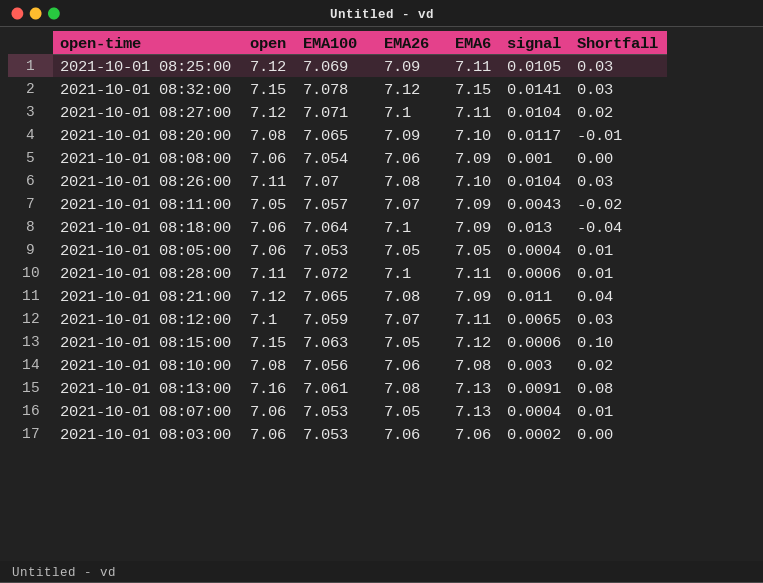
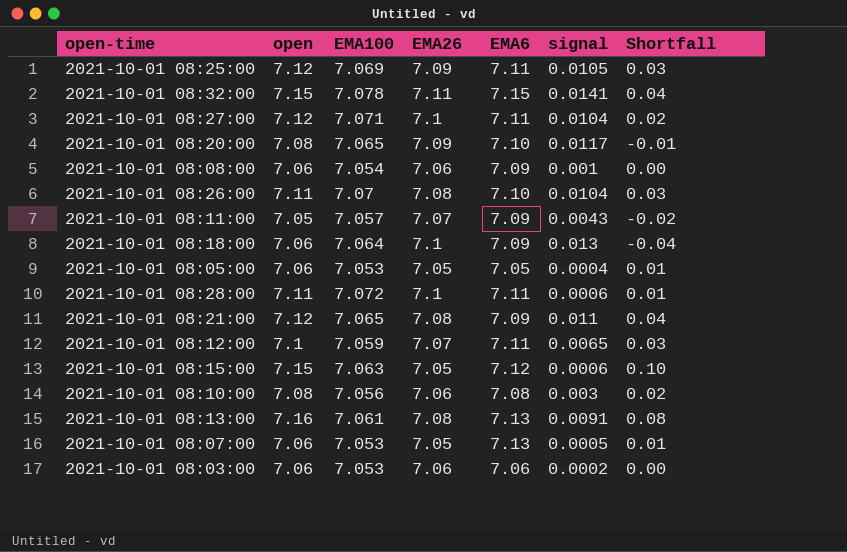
2021-10-01 08:32:00 | EMA26: 7.12 -> 7.11
2021-10-01 08:32:00 | Shortfall: 0.03 -> 0.04
2021-10-01 08:07:00 | signal: 0.0004 -> 0.0005

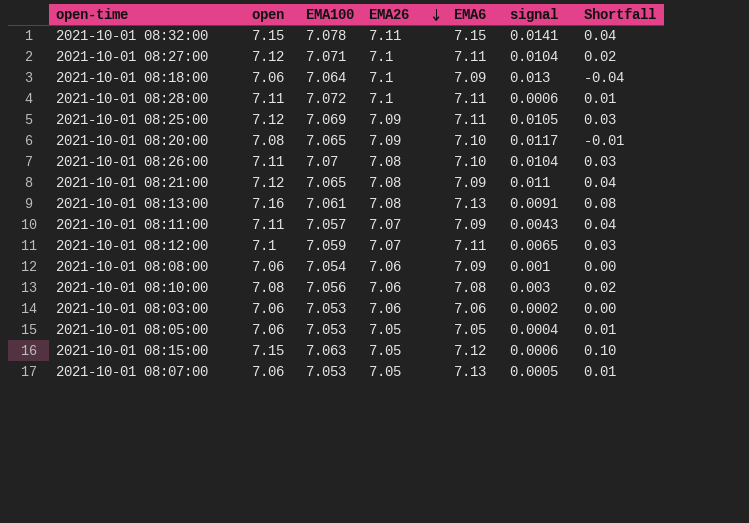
row order: none -> EMA26 descending
2021-10-01 08:11:00 | open: 7.05 -> 7.11
2021-10-01 08:11:00 | Shortfall: -0.02 -> 0.04

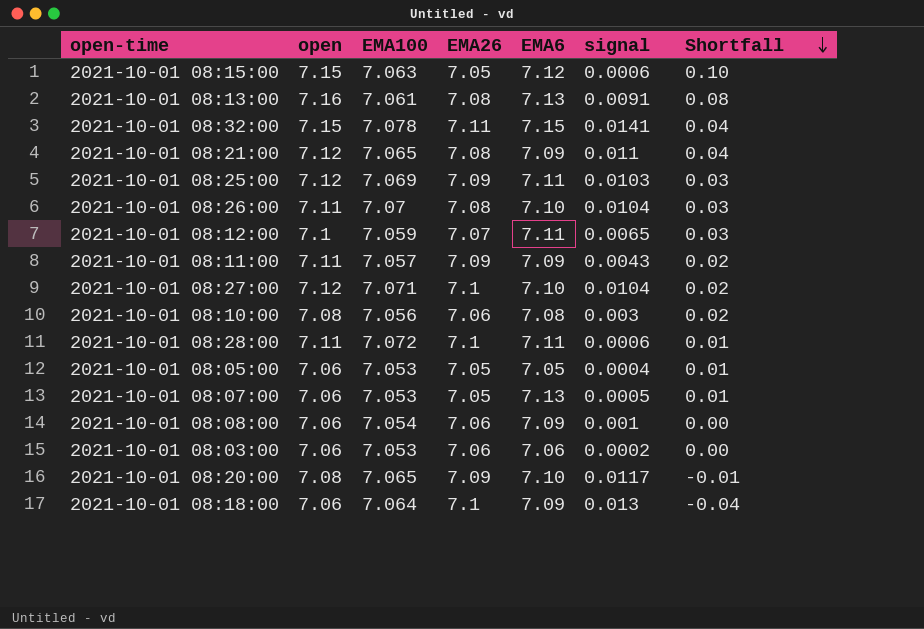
row order: EMA26 descending -> Shortfall descending
2021-10-01 08:25:00 | signal: 0.0105 -> 0.0103
2021-10-01 08:11:00 | EMA26: 7.07 -> 7.09
2021-10-01 08:11:00 | Shortfall: 0.04 -> 0.02
2021-10-01 08:27:00 | EMA6: 7.11 -> 7.10

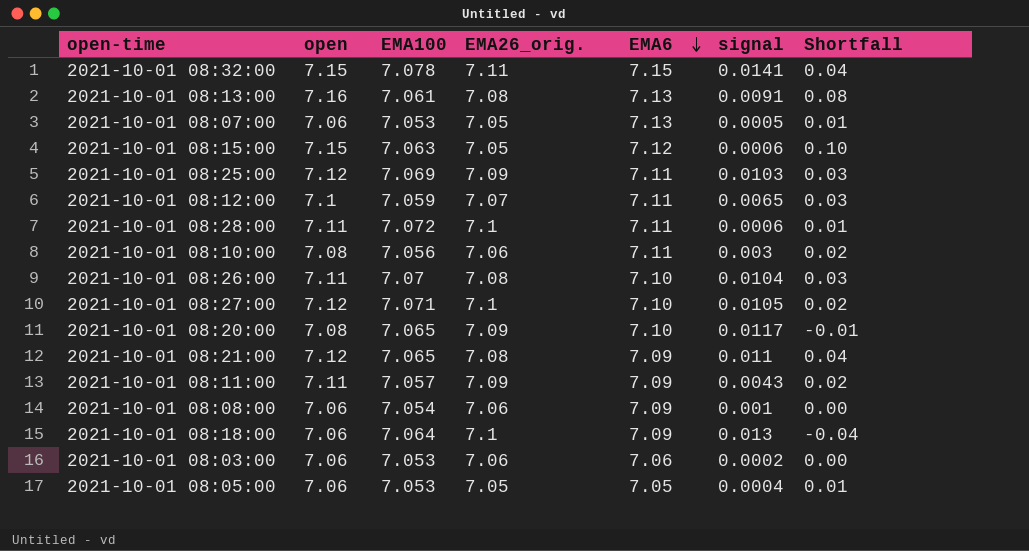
row order: Shortfall descending -> EMA6 descending
column name: EMA26 -> EMA26_orig.
2021-10-01 08:10:00 | EMA6: 7.08 -> 7.11
2021-10-01 08:27:00 | signal: 0.0104 -> 0.0105

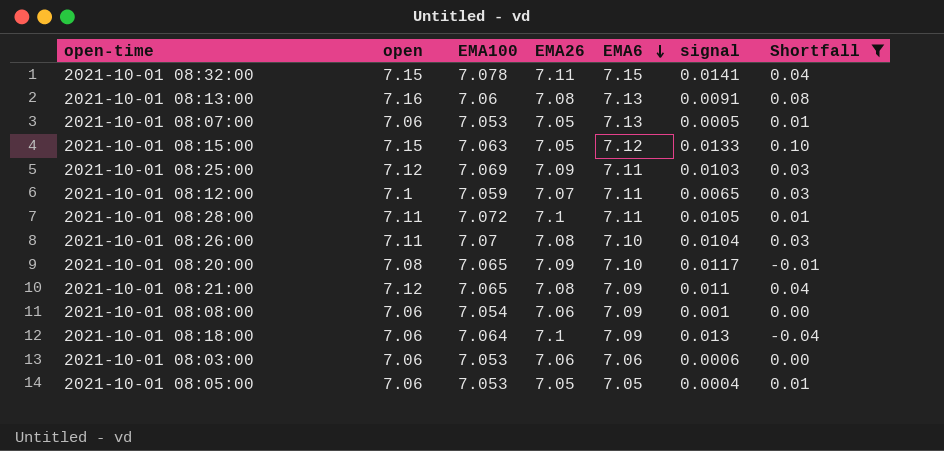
filter: none -> Shortfall != 0.02
column name: EMA26_orig. -> EMA26
2021-10-01 08:13:00 | EMA100: 7.061 -> 7.06
2021-10-01 08:15:00 | signal: 0.0006 -> 0.0133
2021-10-01 08:28:00 | signal: 0.0006 -> 0.0105
2021-10-01 08:03:00 | signal: 0.0002 -> 0.0006

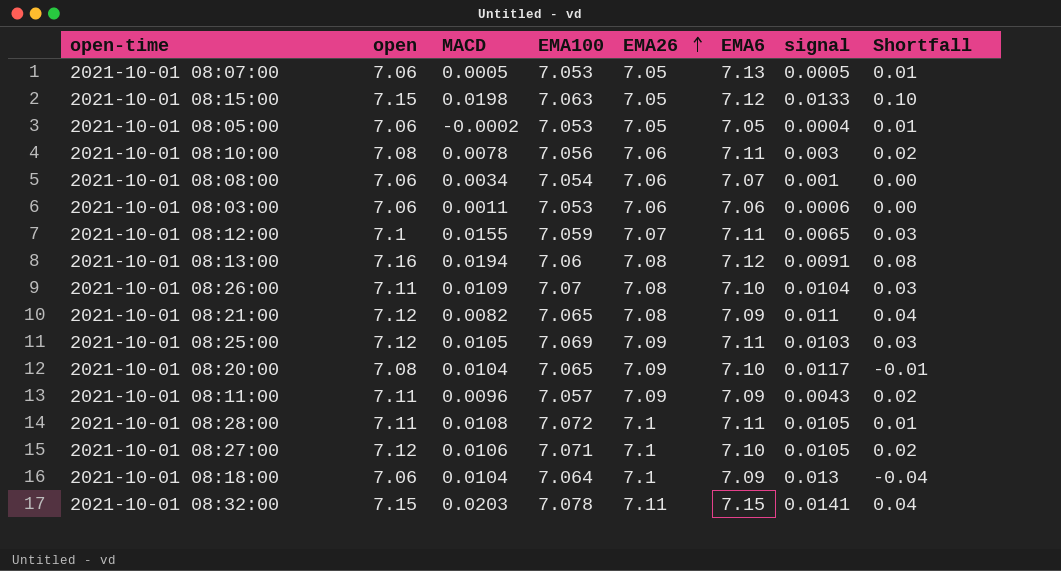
filter: Shortfall != 0.02 -> none
row order: EMA6 descending -> EMA26 ascending
column MACD | position: none -> 3
2021-10-01 08:08:00 | EMA6: 7.09 -> 7.07
2021-10-01 08:13:00 | EMA6: 7.13 -> 7.12

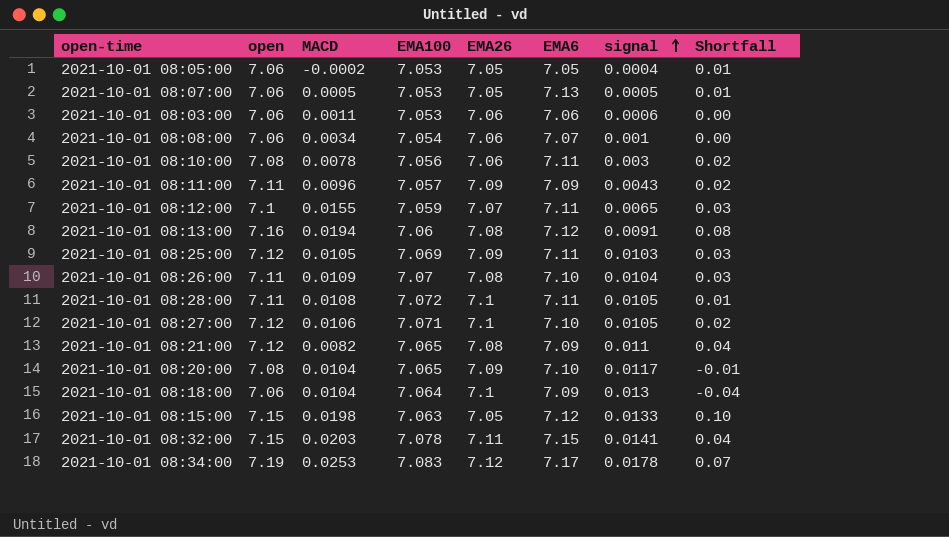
row order: EMA26 ascending -> signal ascending
row 2021-10-01 08:34:00: none -> 7.19 | 0.0253 | 7.083 | 7.12 | 7.17 | 0.0178 | 0.07

